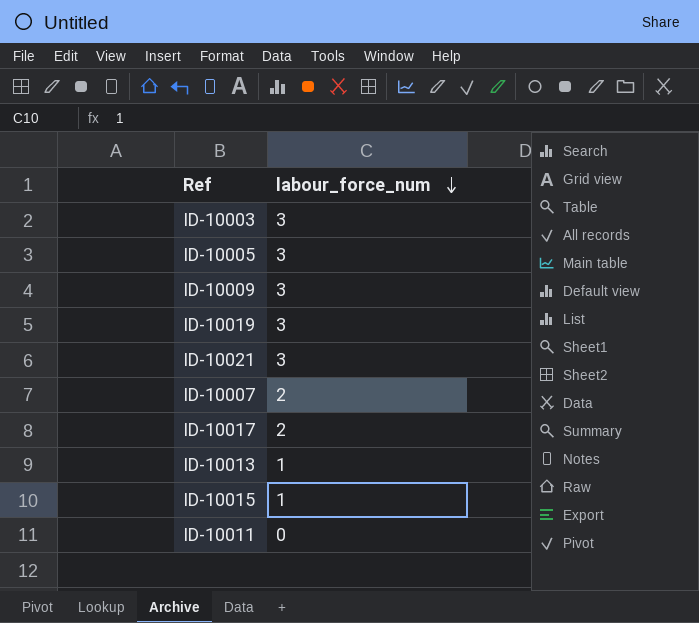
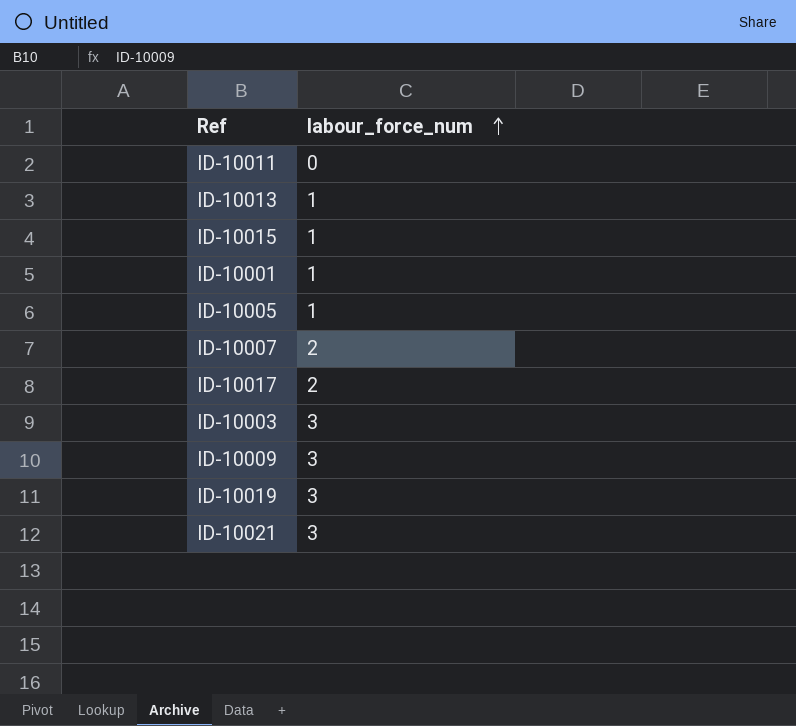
row order: labour_force_num descending -> labour_force_num ascending
row ID-10001: none -> 1
ID-10005 | labour_force_num: 3 -> 1

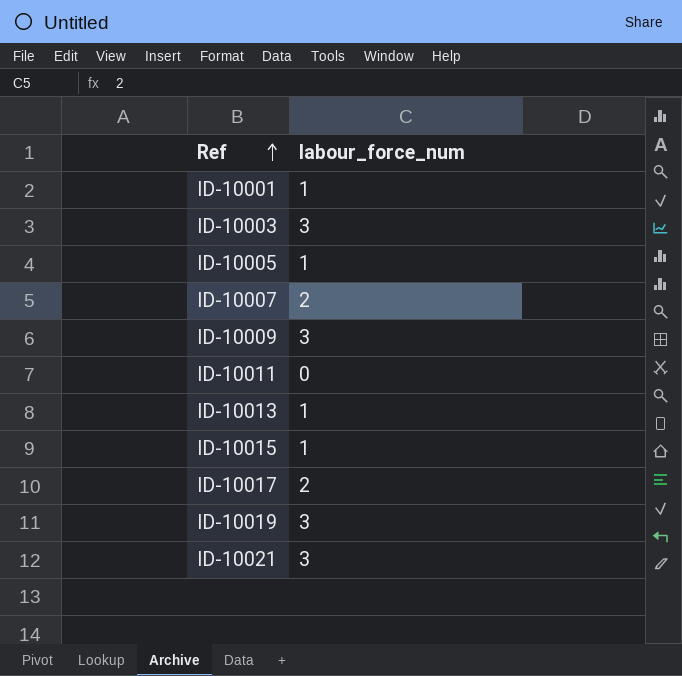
row order: labour_force_num ascending -> Ref ascending

